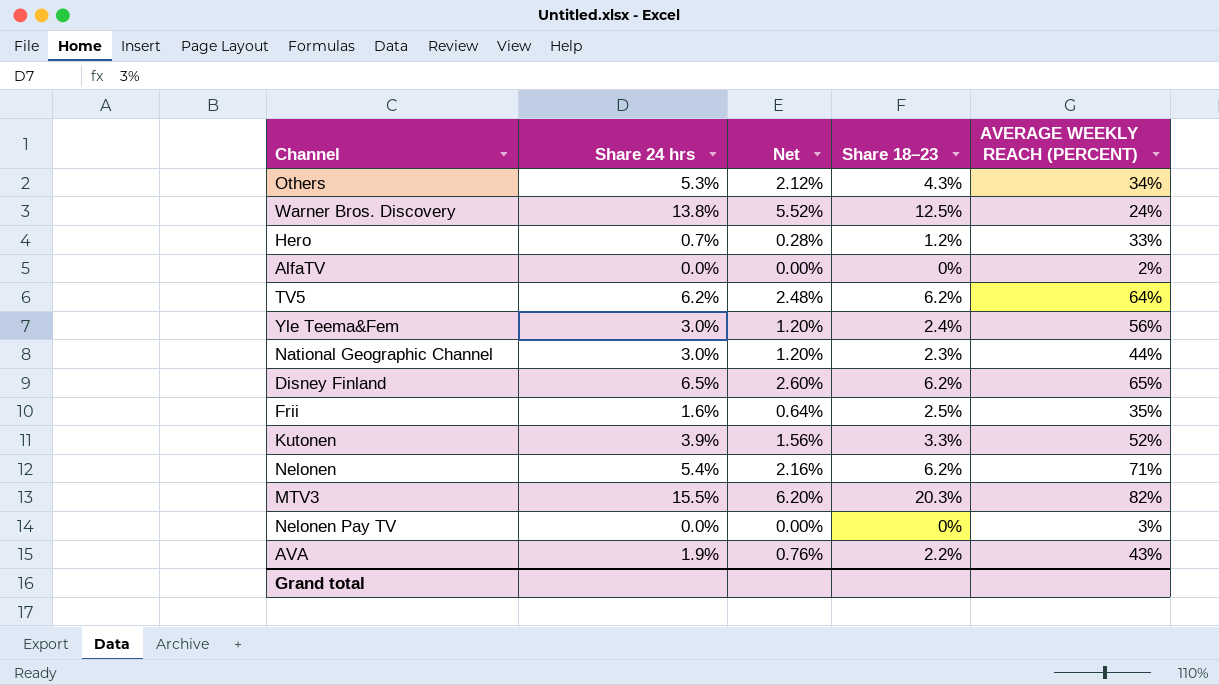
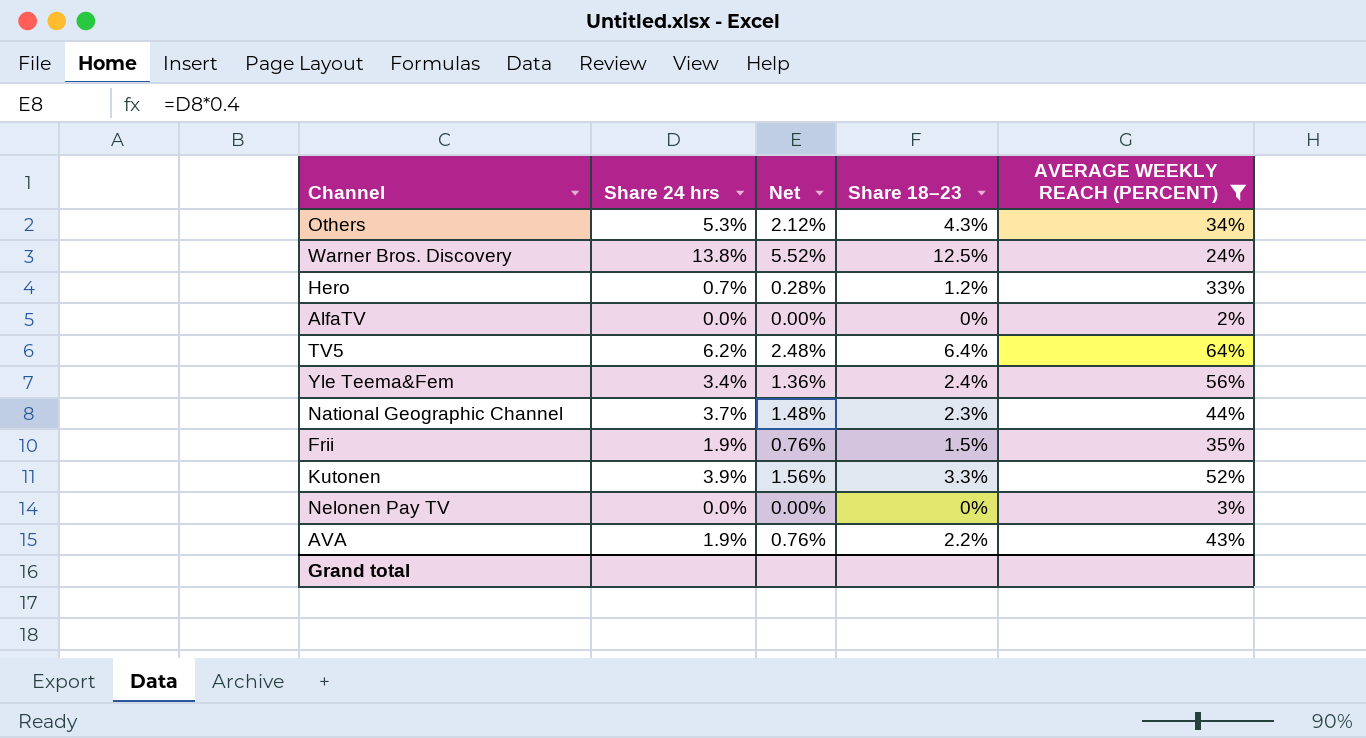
filter: none -> AVERAGE WEEKLY REACH (PERCENT) <= 64%
TV5 | Share 18–23: 6.2% -> 6.4%
Yle Teema&Fem | Share 24 hrs: 3.0% -> 3.4%
Yle Teema&Fem | Net: 1.20% -> 1.36%
National Geographic Channel | Share 24 hrs: 3.0% -> 3.7%
National Geographic Channel | Net: 1.20% -> 1.48%
Frii | Share 24 hrs: 1.6% -> 1.9%
Frii | Net: 0.64% -> 0.76%
Frii | Share 18–23: 2.5% -> 1.5%

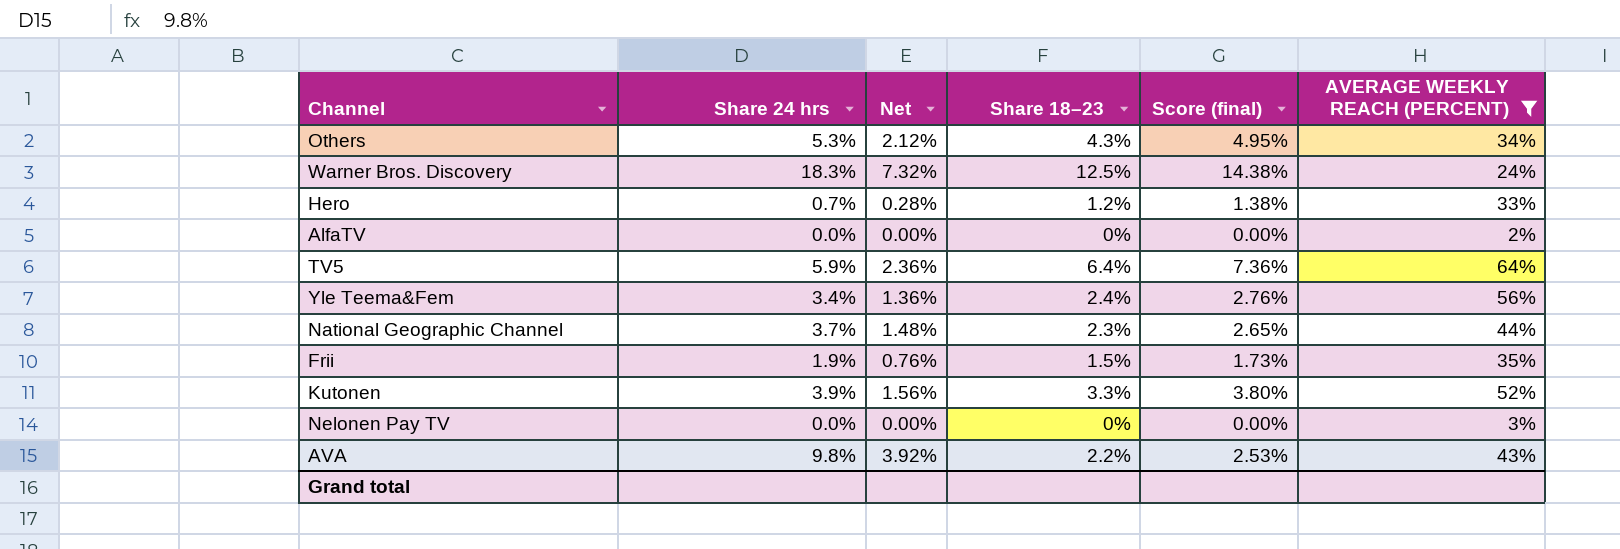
column Score (final) | formula: none -> [Share 18–23] * 1.15
Warner Bros. Discovery | Share 24 hrs: 13.8% -> 18.3%
Warner Bros. Discovery | Net: 5.52% -> 7.32%
TV5 | Share 24 hrs: 6.2% -> 5.9%
TV5 | Net: 2.48% -> 2.36%
AVA | Share 24 hrs: 1.9% -> 9.8%
AVA | Net: 0.76% -> 3.92%

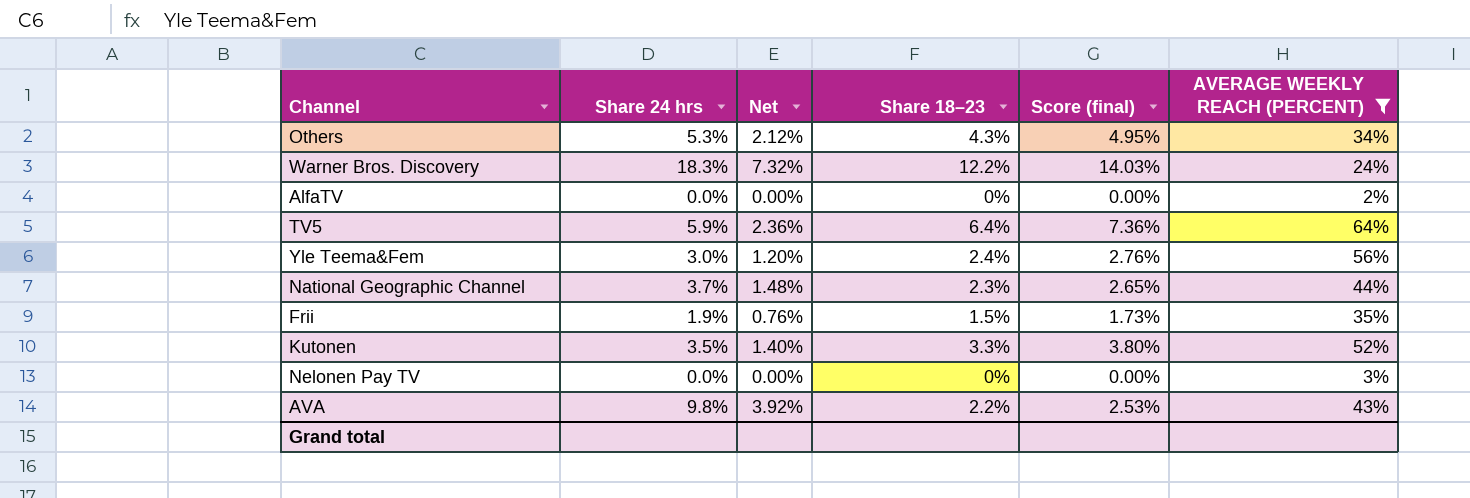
row Hero: 0.7% | 0.28% | 1.2% | 1.38% | 33% -> none
Warner Bros. Discovery | Share 18–23: 12.5% -> 12.2%
Warner Bros. Discovery | Score (final): 14.38% -> 14.03%
Yle Teema&Fem | Share 24 hrs: 3.4% -> 3.0%
Yle Teema&Fem | Net: 1.36% -> 1.20%
Kutonen | Share 24 hrs: 3.9% -> 3.5%
Kutonen | Net: 1.56% -> 1.40%

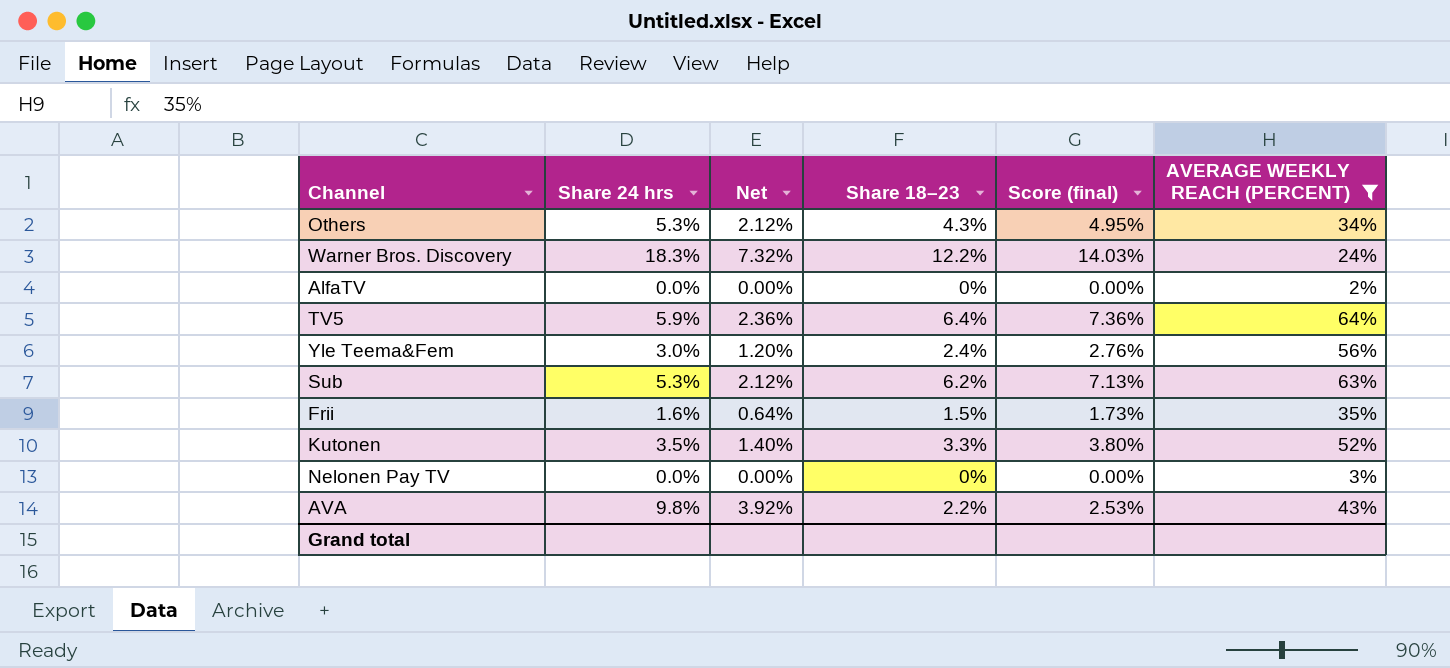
row National Geographic Channel: 3.7% | 1.48% | 2.3% | 2.65% | 44% -> none
row Sub: none -> 5.3% | 2.12% | 6.2% | 7.13% | 63%
Frii | Share 24 hrs: 1.9% -> 1.6%
Frii | Net: 0.76% -> 0.64%

